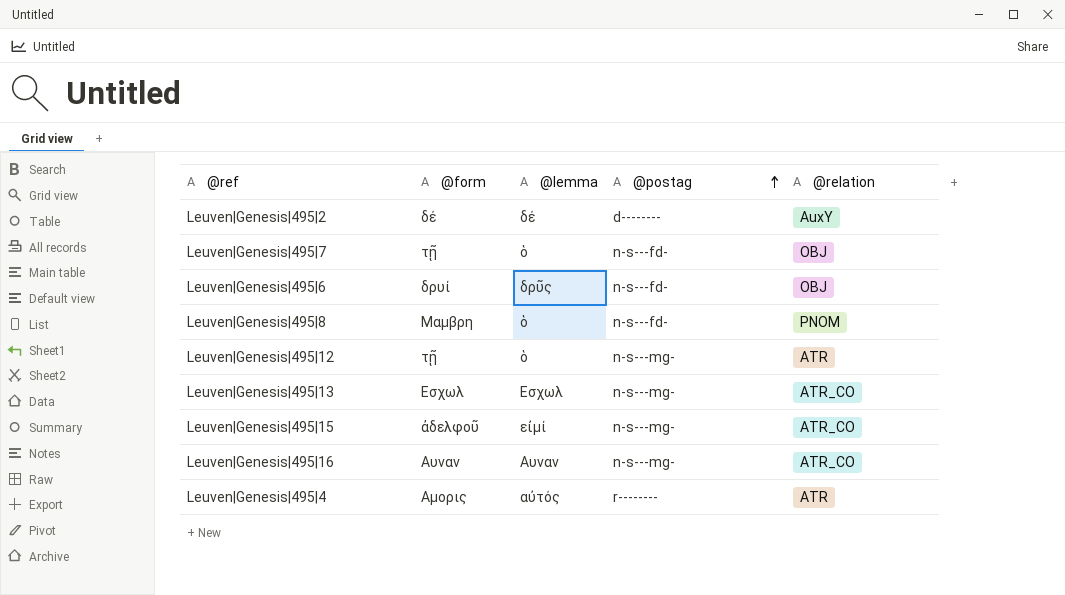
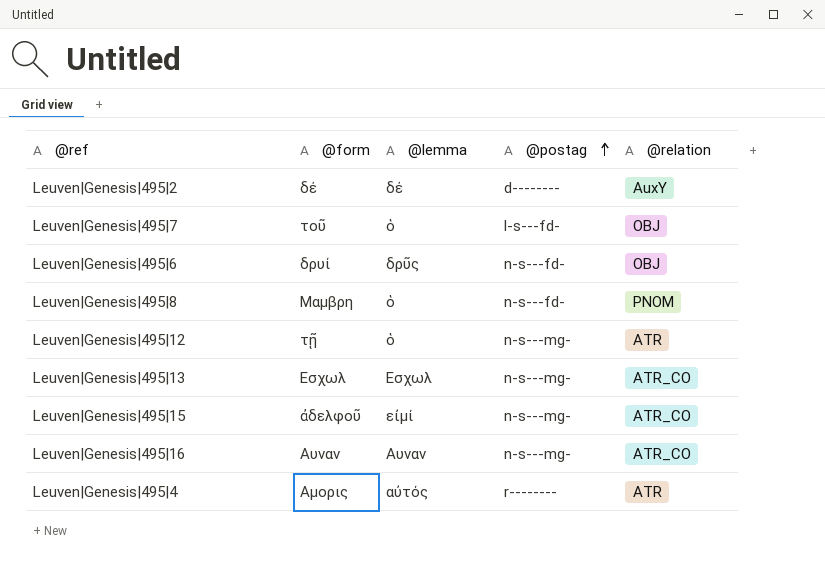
Leuven|Genesis|495|7 | @form: τῇ -> τοῦ
Leuven|Genesis|495|7 | @postag: n-s---fd- -> l-s---fd-

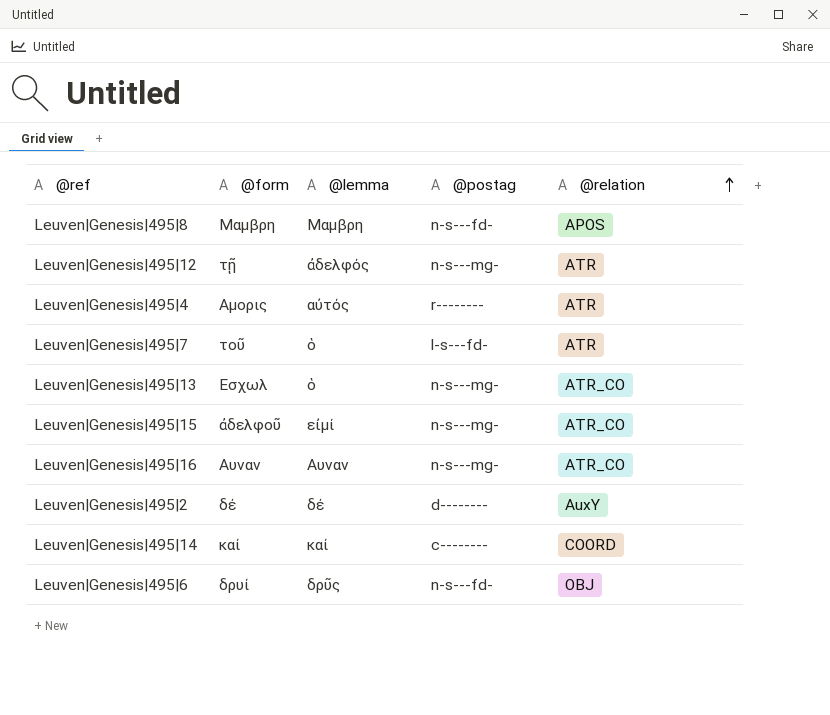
row order: @postag ascending -> @relation ascending
Leuven|Genesis|495|8 | @lemma: ὁ -> Μαμβρη
Leuven|Genesis|495|8 | @relation: PNOM -> APOS
Leuven|Genesis|495|12 | @lemma: ὁ -> ἀδελφός
Leuven|Genesis|495|7 | @relation: OBJ -> ATR
Leuven|Genesis|495|13 | @lemma: Εσχωλ -> ὁ
row Leuven|Genesis|495|14: none -> καί | καί | c-------- | COORD

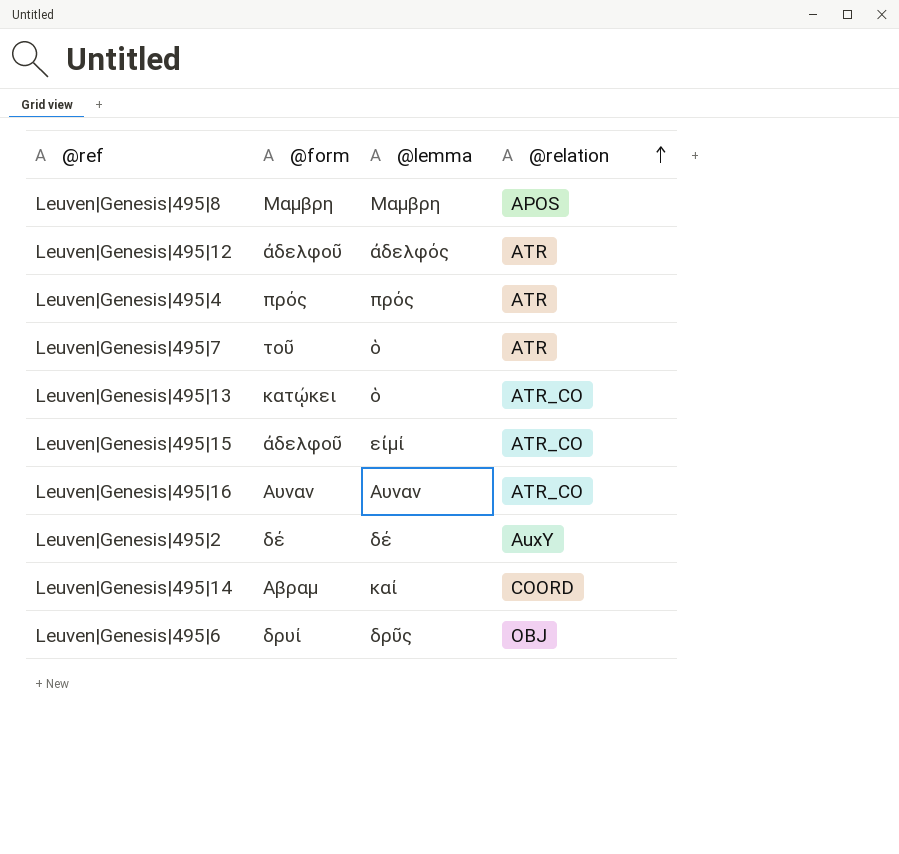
column @postag | position: 4 -> none
Leuven|Genesis|495|12 | @form: τῇ -> ἀδελφοῦ
Leuven|Genesis|495|4 | @form: Αμορις -> πρός
Leuven|Genesis|495|4 | @lemma: αὐτός -> πρός
Leuven|Genesis|495|13 | @form: Εσχωλ -> κατῴκει
Leuven|Genesis|495|14 | @form: καί -> Αβραμ

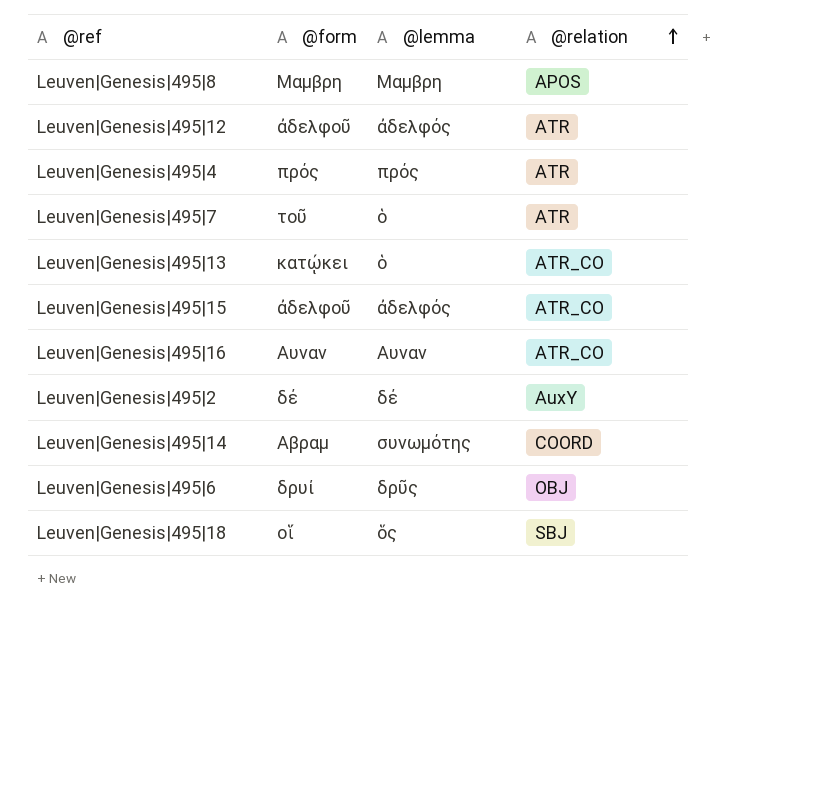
Leuven|Genesis|495|15 | @lemma: εἰμί -> ἀδελφός
Leuven|Genesis|495|14 | @lemma: καί -> συνωμότης
row Leuven|Genesis|495|18: none -> οἵ | ὅς | SBJ

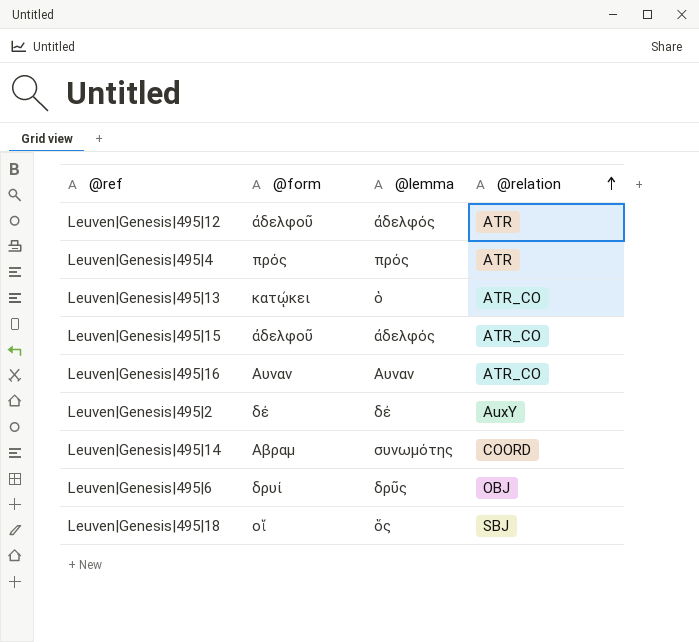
row Leuven|Genesis|495|8: Μαμβρη | Μαμβρη | APOS -> none
row Leuven|Genesis|495|7: τοῦ | ὁ | ATR -> none

